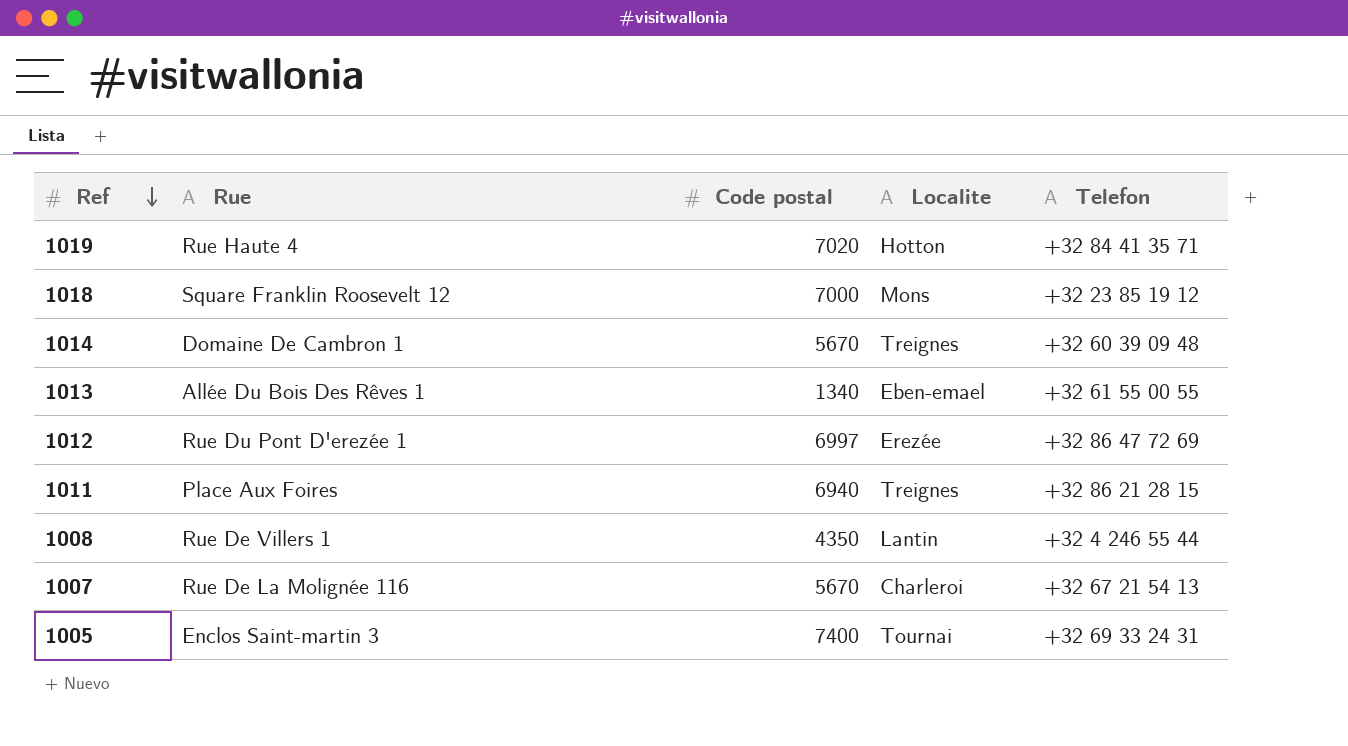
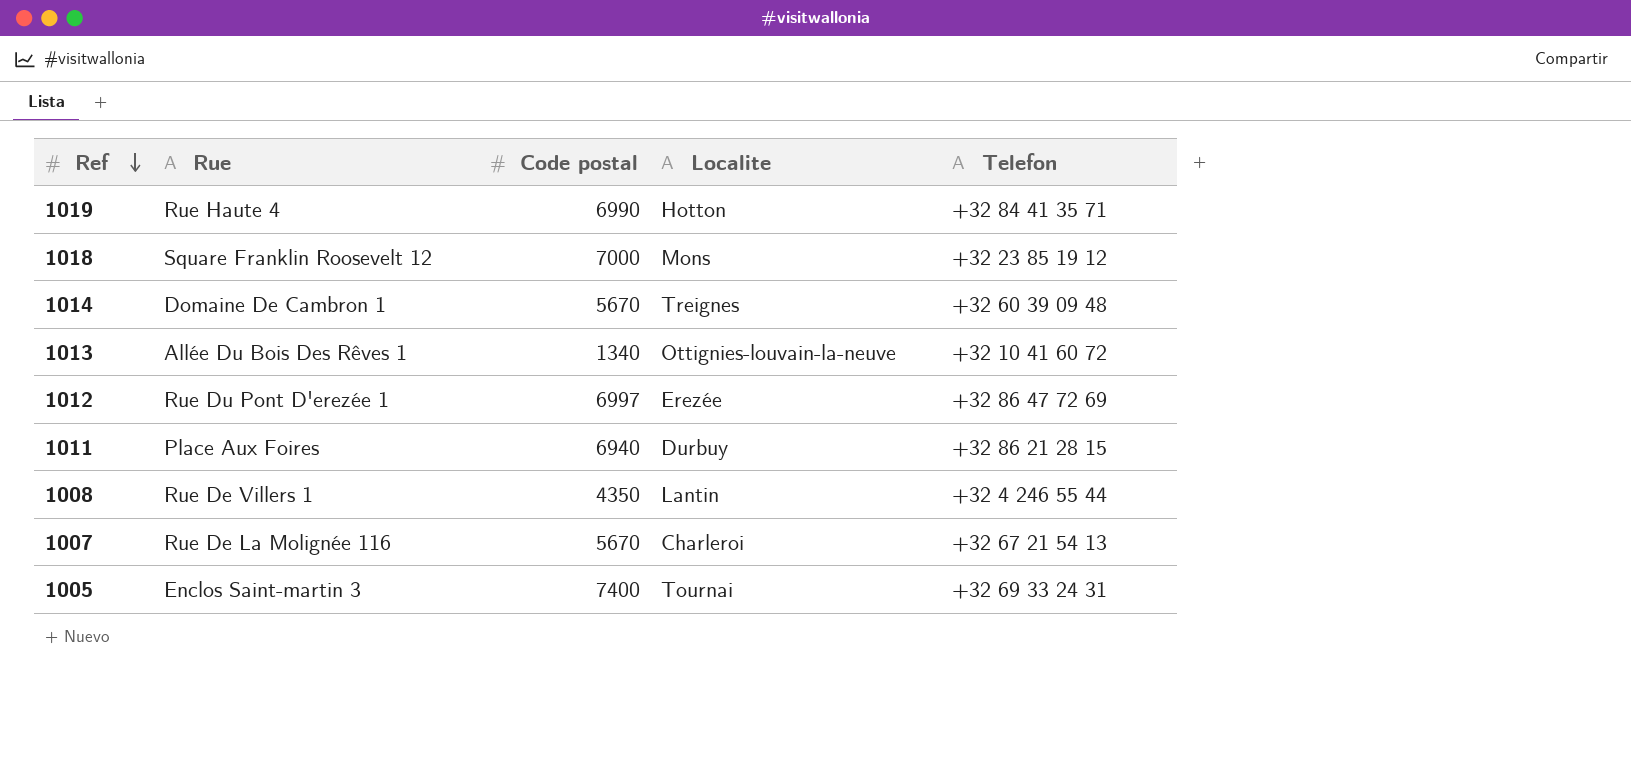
1019 | Code postal: 7020 -> 6990
1013 | Localite: Eben-emael -> Ottignies-louvain-la-neuve
1013 | Telefon: +32 61 55 00 55 -> +32 10 41 60 72
1011 | Localite: Treignes -> Durbuy

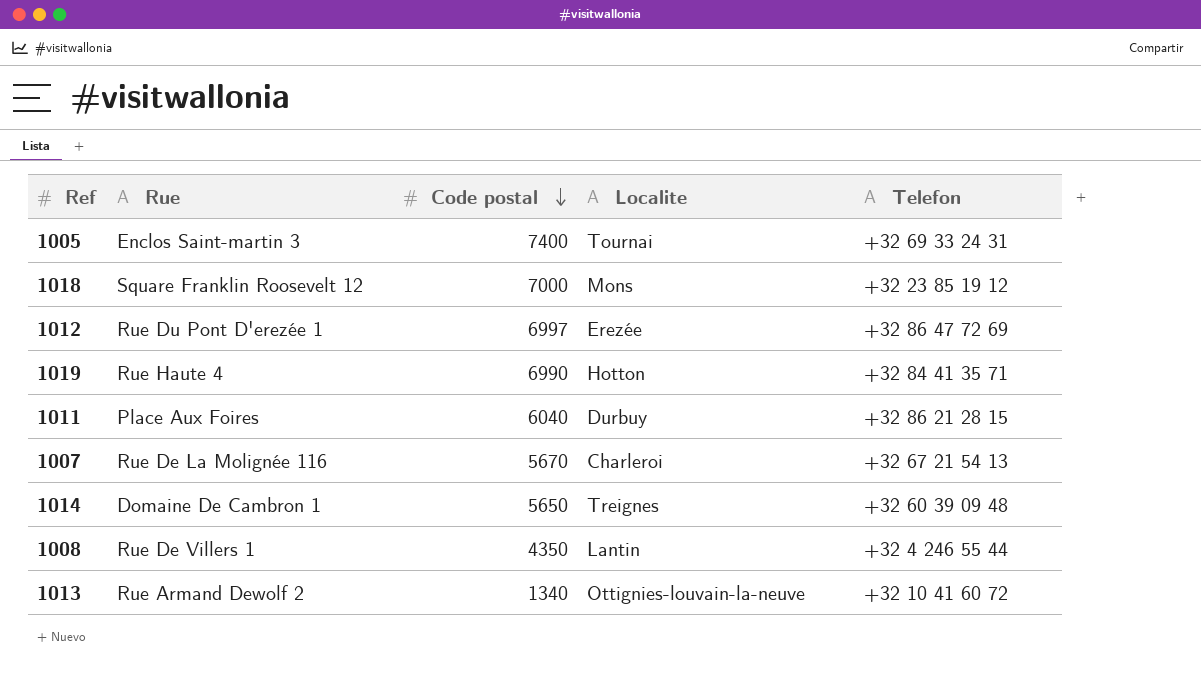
row order: Ref descending -> Code postal descending
1011 | Code postal: 6940 -> 6040
1014 | Code postal: 5670 -> 5650
1013 | Rue: Allée Du Bois Des Rêves 1 -> Rue Armand Dewolf 2

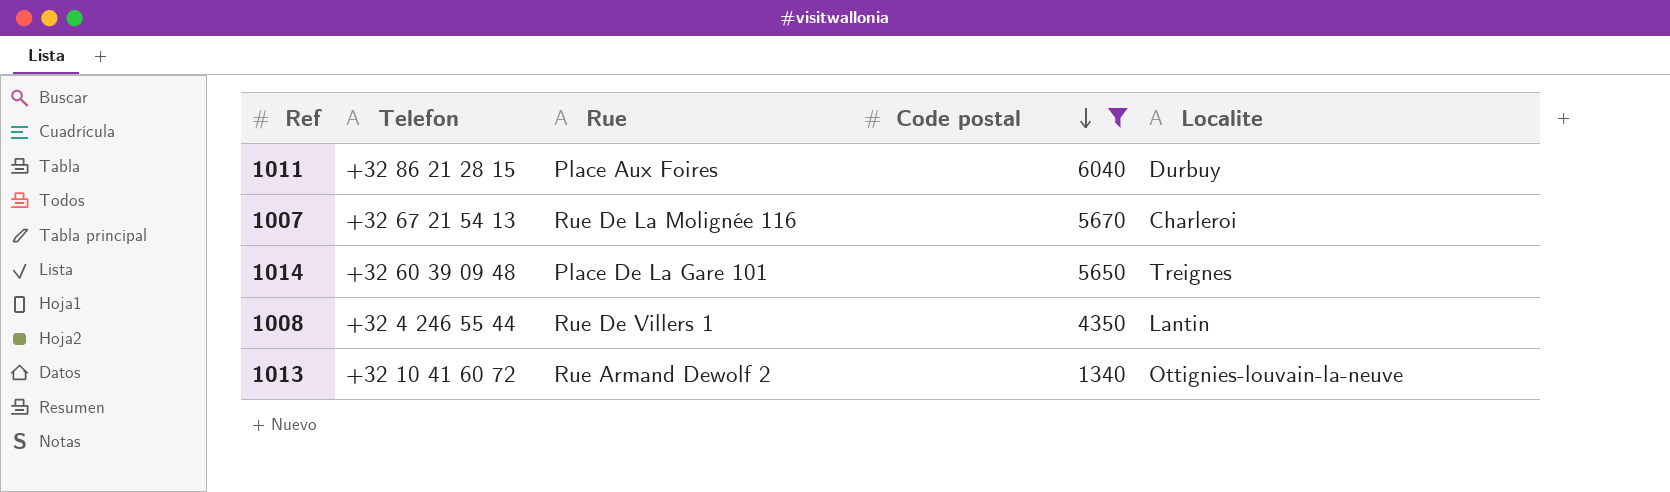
filter: none -> Code postal <= 6040
column Telefon | position: 5 -> 2
1014 | Rue: Domaine De Cambron 1 -> Place De La Gare 101

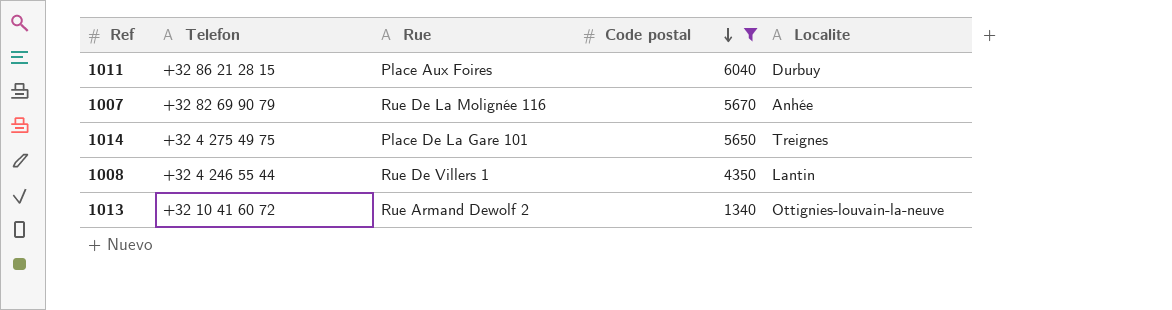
1007 | Telefon: +32 67 21 54 13 -> +32 82 69 90 79
1007 | Localite: Charleroi -> Anhée
1014 | Telefon: +32 60 39 09 48 -> +32 4 275 49 75

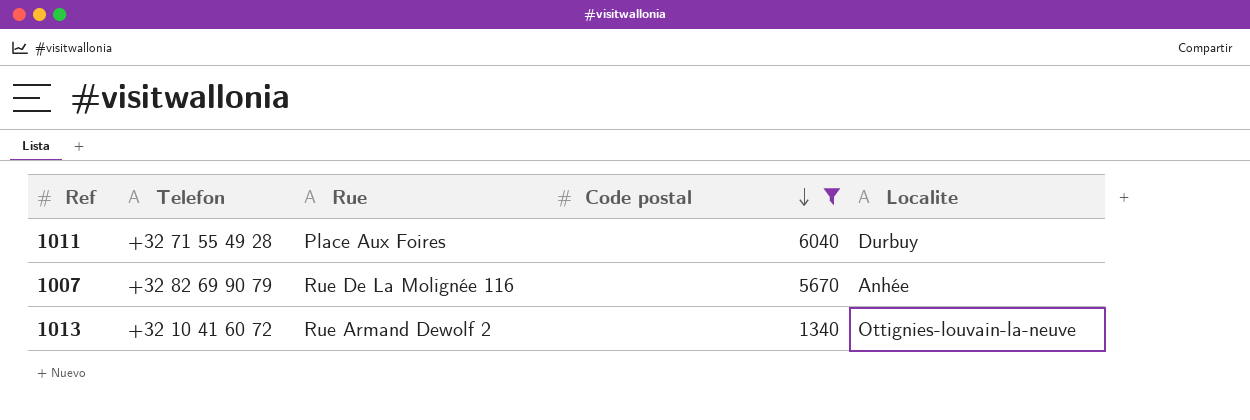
row 1014: +32 4 275 49 75 | Place De La Gare 101 | 5650 | Treignes -> none
row 1008: +32 4 246 55 44 | Rue De Villers 1 | 4350 | Lantin -> none
1011 | Telefon: +32 86 21 28 15 -> +32 71 55 49 28

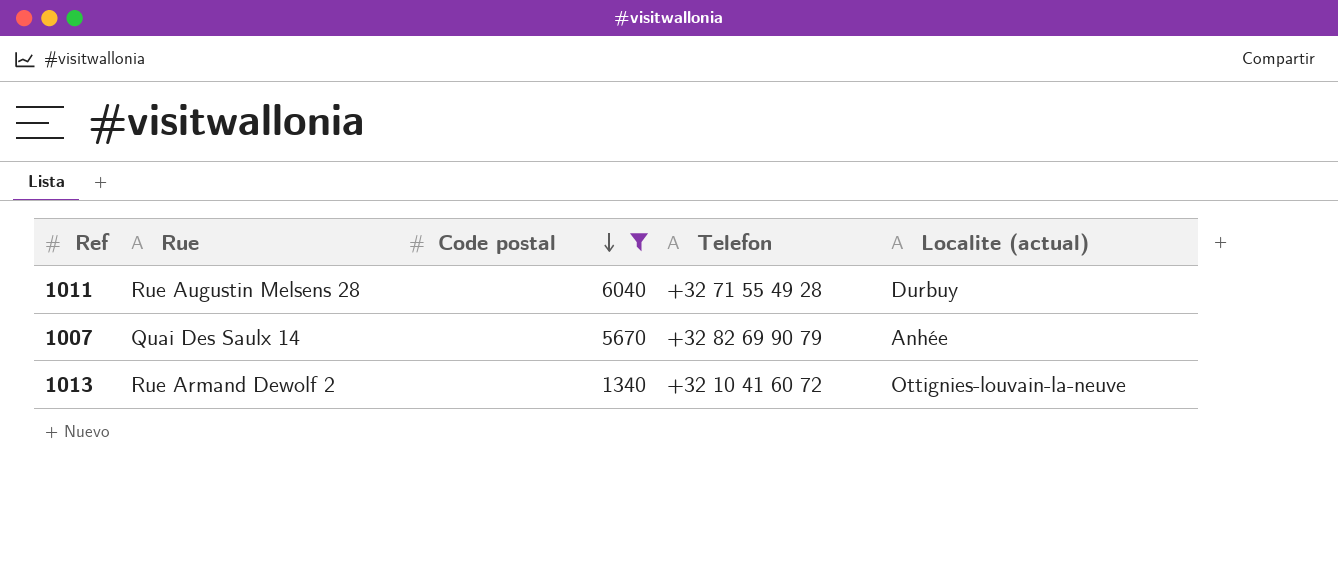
column Telefon | position: 2 -> 4
column name: Localite -> Localite (actual)
1011 | Rue: Place Aux Foires -> Rue Augustin Melsens 28
1007 | Rue: Rue De La Molignée 116 -> Quai Des Saulx 14

